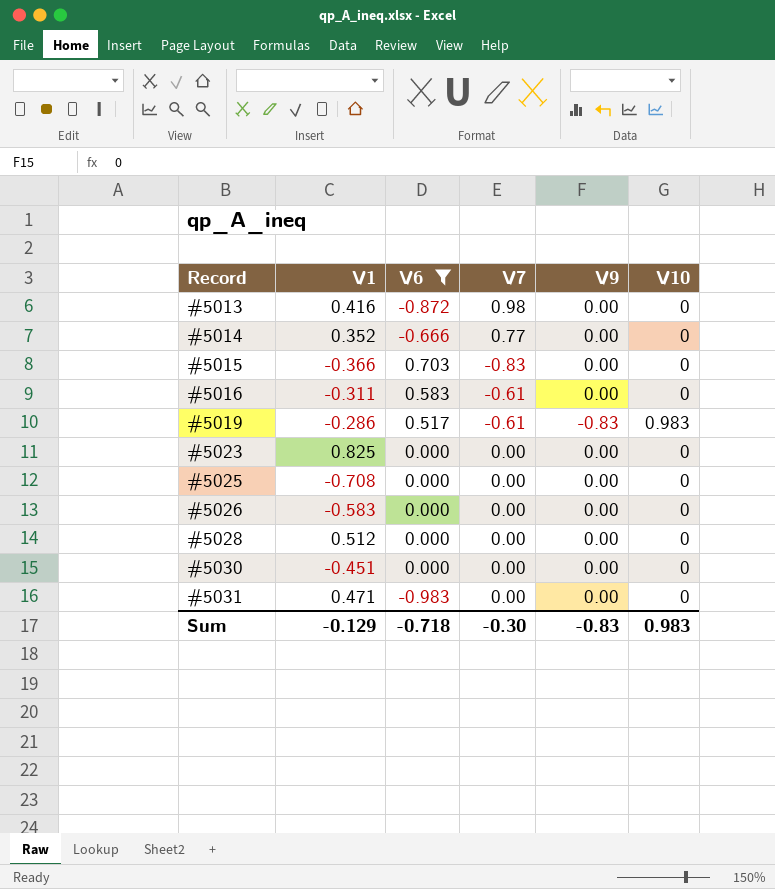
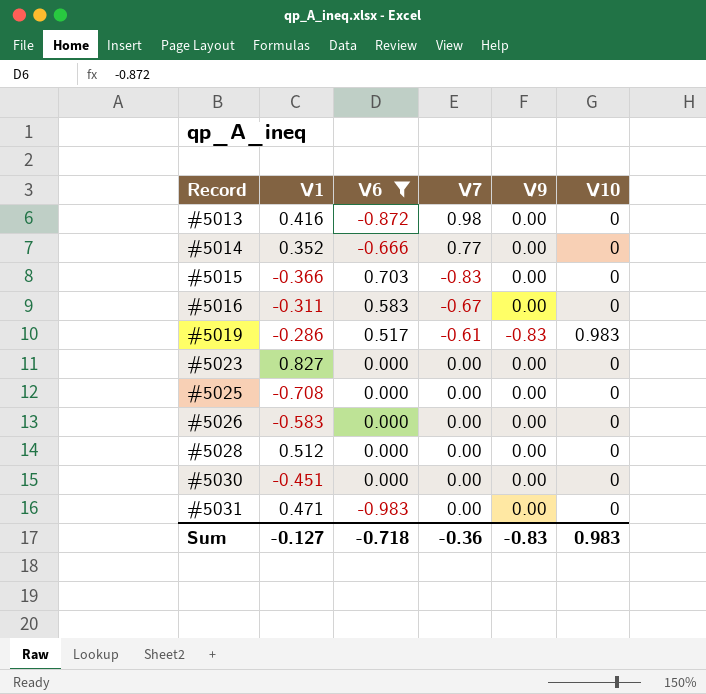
#5016 | V7: -0.61 -> -0.67
#5023 | V1: 0.825 -> 0.827
Sum | V1: -0.129 -> -0.127
Sum | V7: -0.30 -> -0.36

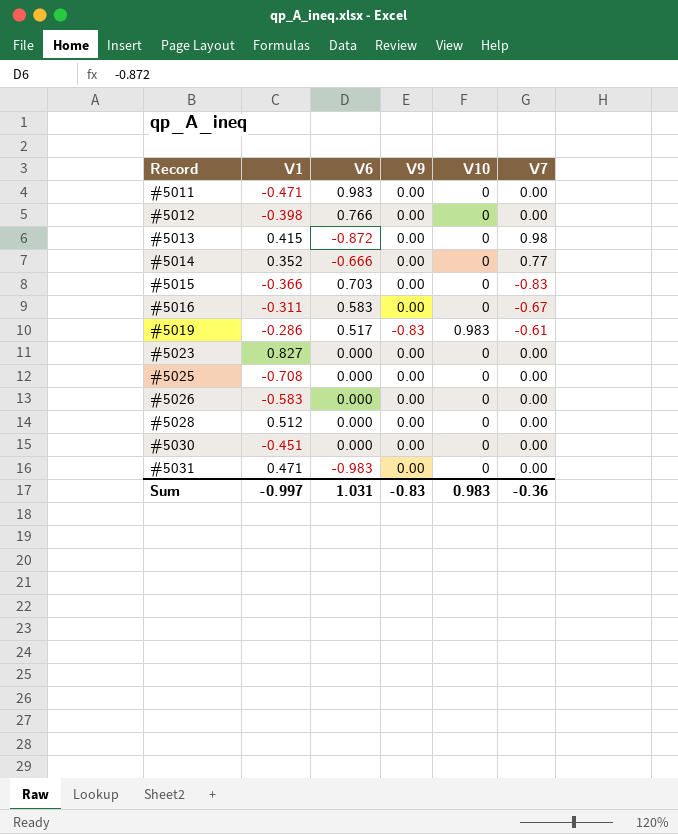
filter: V6 <= 0.703 -> none
column V7 | position: 4 -> 6
#5013 | V1: 0.416 -> 0.415
Sum | V1: -0.127 -> -0.997
Sum | V6: -0.718 -> 1.031

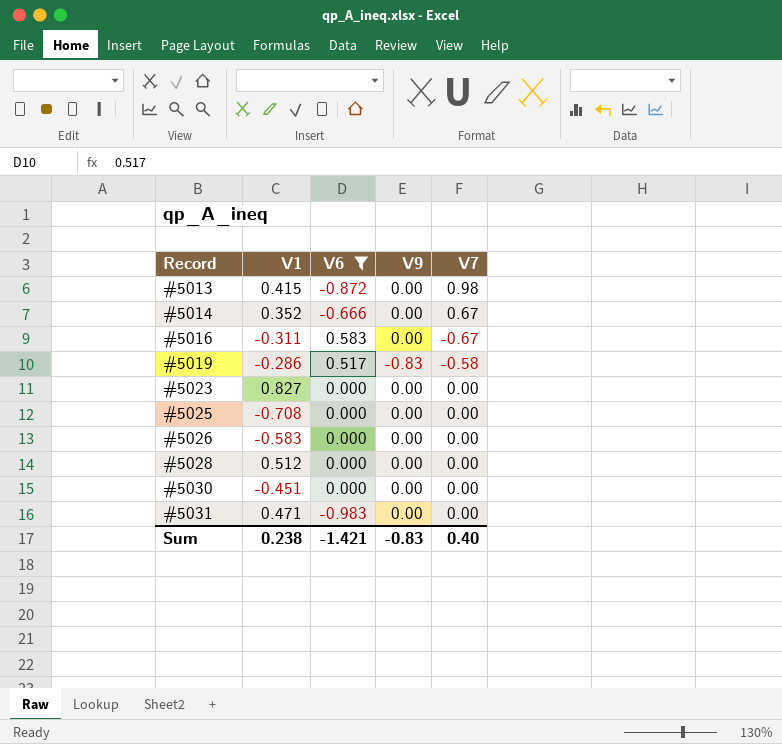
filter: none -> V6 <= 0.583
column V10 | position: 5 -> none
#5014 | V7: 0.77 -> 0.67
#5019 | V7: -0.61 -> -0.58
Sum | V1: -0.997 -> 0.238
Sum | V6: 1.031 -> -1.421
Sum | V7: -0.36 -> 0.40

